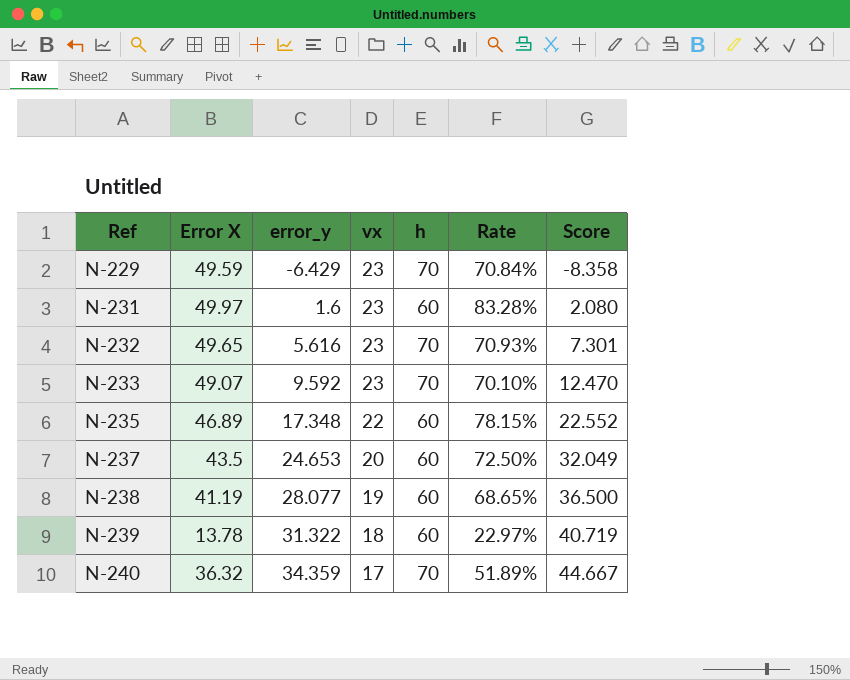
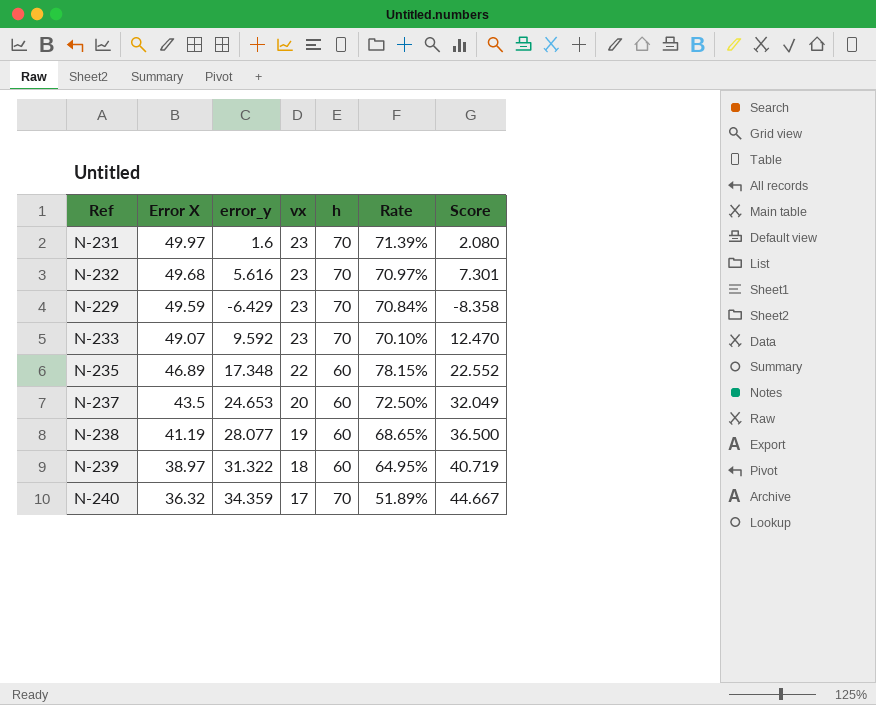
row order: Ref ascending -> Error X descending
N-231 | h: 60 -> 70
N-231 | Rate: 83.28% -> 71.39%
N-232 | Error X: 49.65 -> 49.68
N-232 | Rate: 70.93% -> 70.97%
N-239 | Error X: 13.78 -> 38.97
N-239 | Rate: 22.97% -> 64.95%

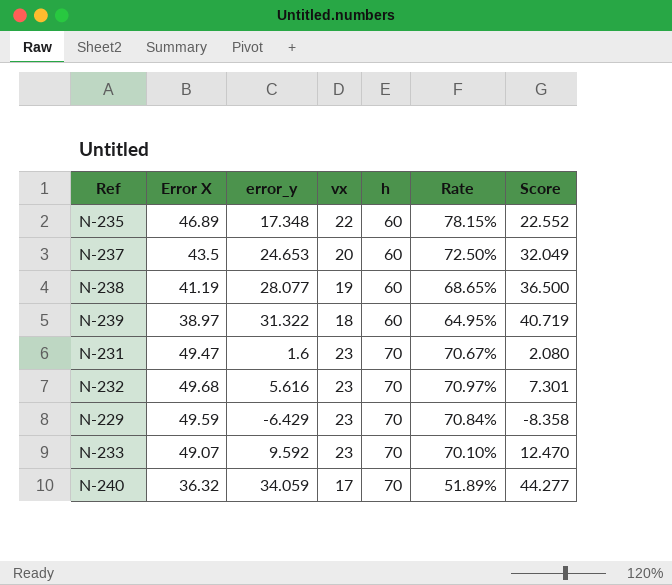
row order: Error X descending -> h ascending
N-231 | Error X: 49.97 -> 49.47
N-231 | Rate: 71.39% -> 70.67%
N-240 | error_y: 34.359 -> 34.059
N-240 | Score: 44.667 -> 44.277

